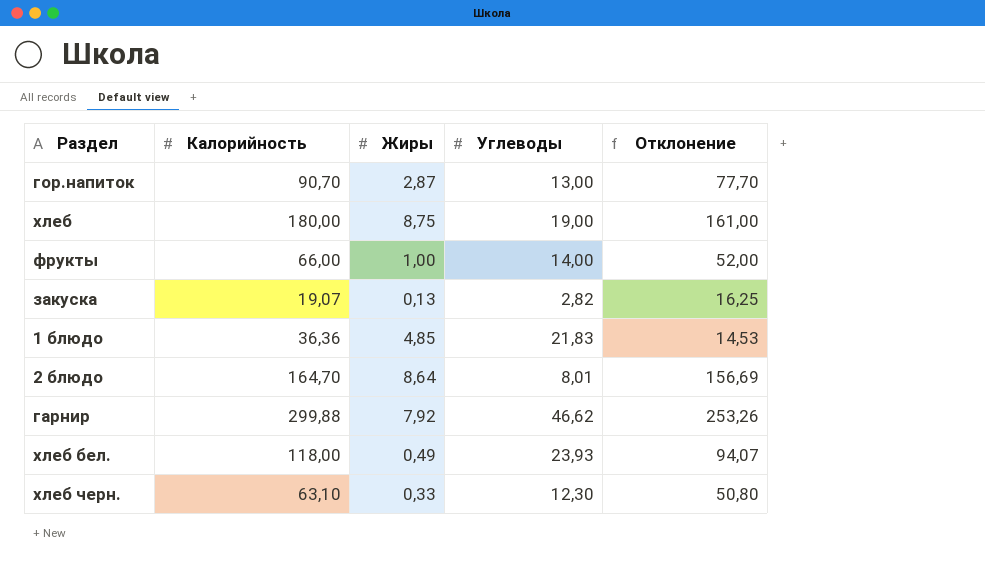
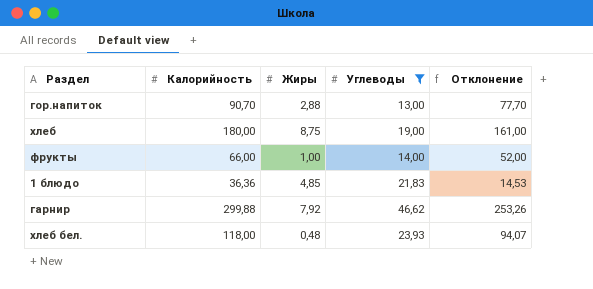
filter: none -> Углеводы >= 13,00
гор.напиток | Жиры: 2,87 -> 2,88
хлеб бел. | Жиры: 0,49 -> 0,48

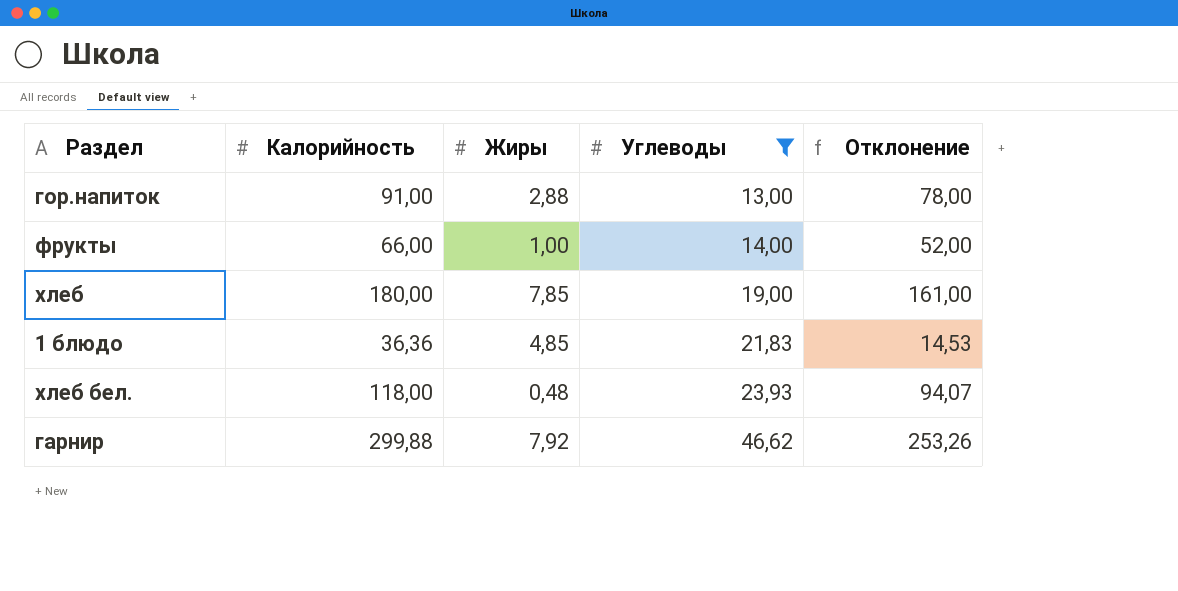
row order: none -> Углеводы ascending
гор.напиток | Калорийность: 90,70 -> 91,00
гор.напиток | Отклонение: 77,70 -> 78,00
хлеб | Жиры: 8,75 -> 7,85

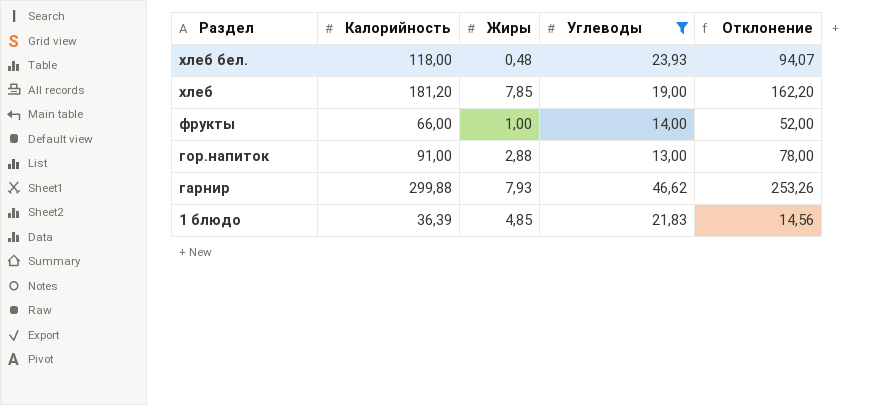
row order: Углеводы ascending -> Раздел descending
хлеб | Калорийность: 180,00 -> 181,20
хлеб | Отклонение: 161,00 -> 162,20
гарнир | Жиры: 7,92 -> 7,93
1 блюдо | Калорийность: 36,36 -> 36,39
1 блюдо | Отклонение: 14,53 -> 14,56

